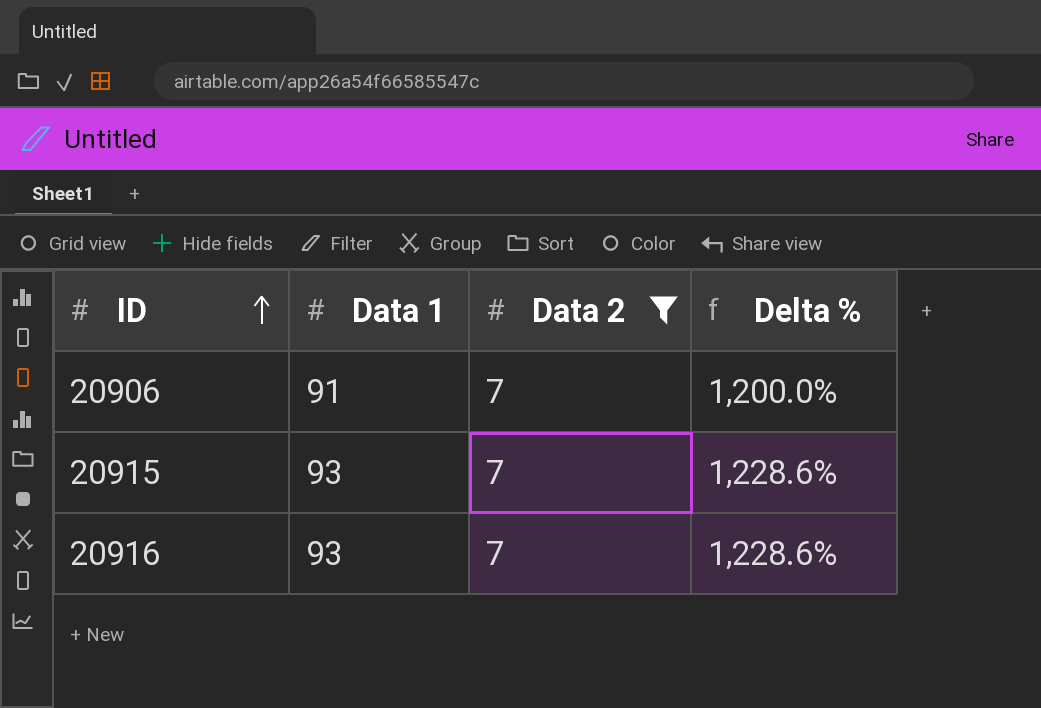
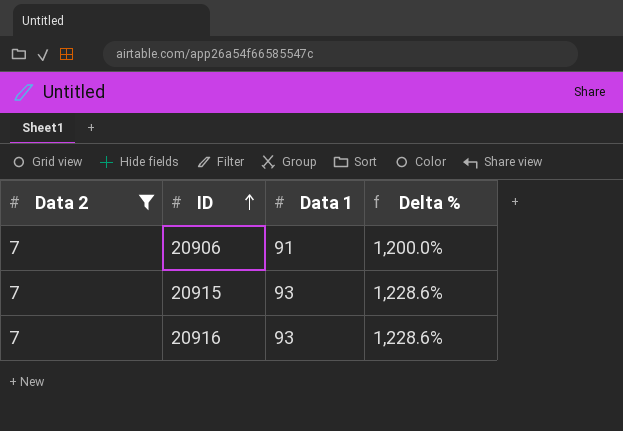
column Data 2 | position: 3 -> 1

